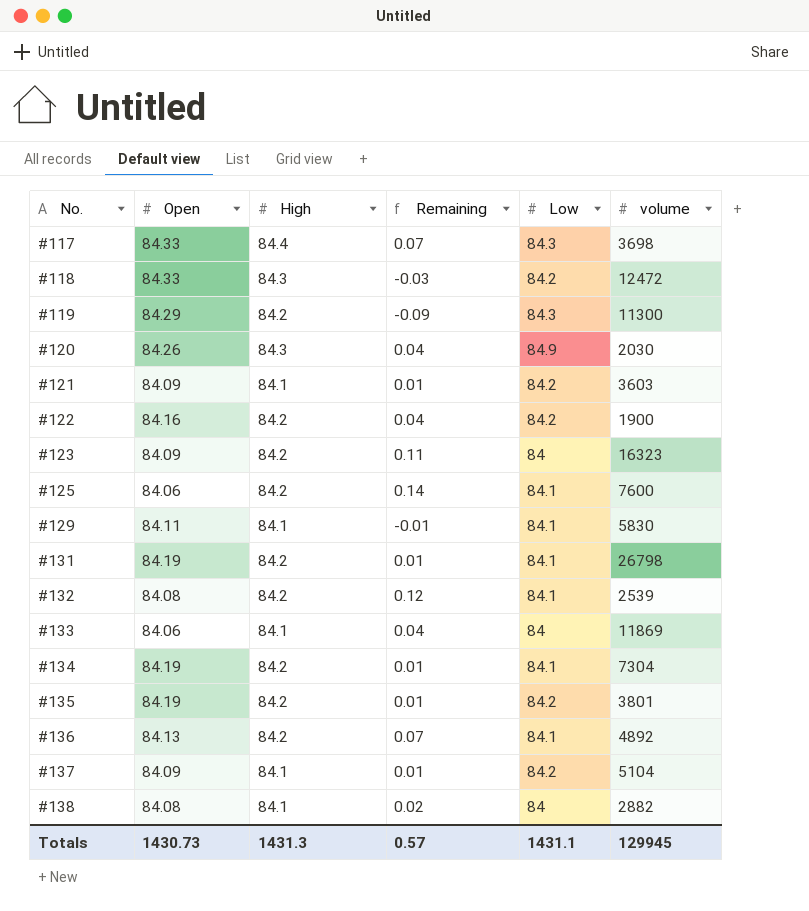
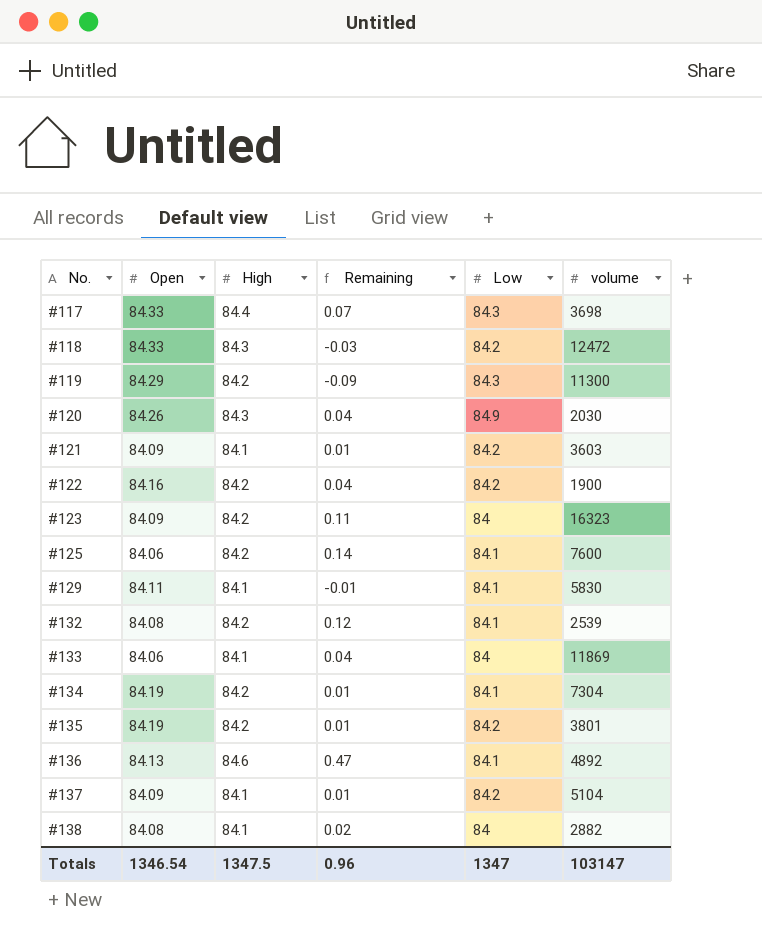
row #131: 84.19 | 84.2 | 0.01 | 84.1 | 26798 -> none
#136 | High: 84.2 -> 84.6
#136 | Remaining: 0.07 -> 0.47
Totals | Open: 1430.73 -> 1346.54
Totals | High: 1431.3 -> 1347.5
Totals | Remaining: 0.57 -> 0.96
Totals | Low: 1431.1 -> 1347
Totals | volume: 129945 -> 103147

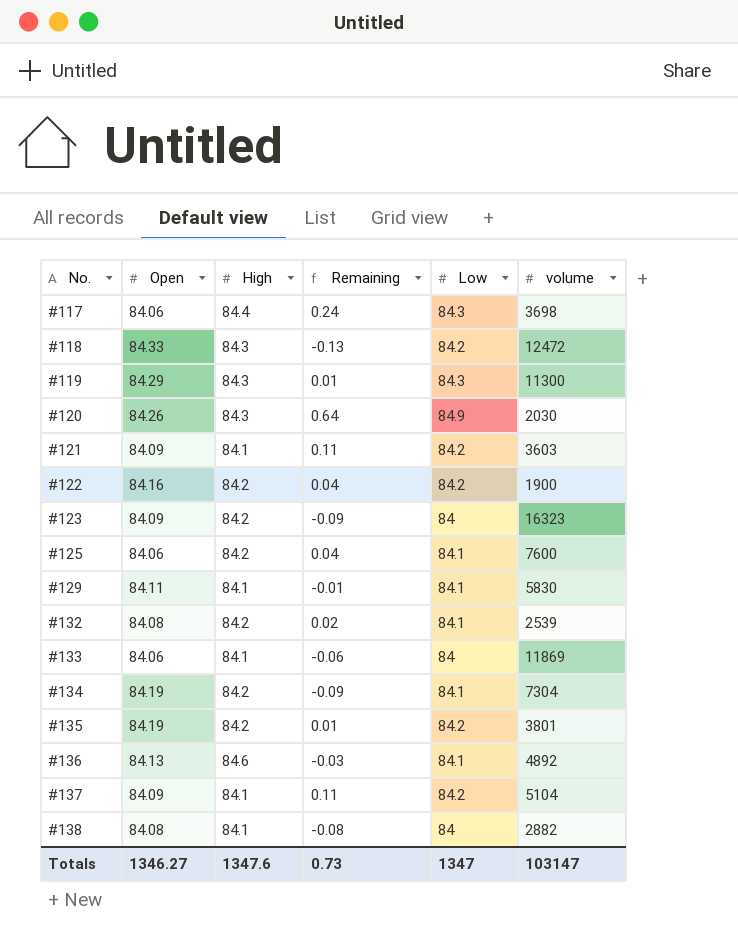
column Remaining | formula: [High] - [Open] -> [Low] - [Open]
#117 | Open: 84.33 -> 84.06
#119 | High: 84.2 -> 84.3
Totals | Open: 1346.54 -> 1346.27
Totals | High: 1347.5 -> 1347.6
Totals | Remaining: 0.96 -> 0.73

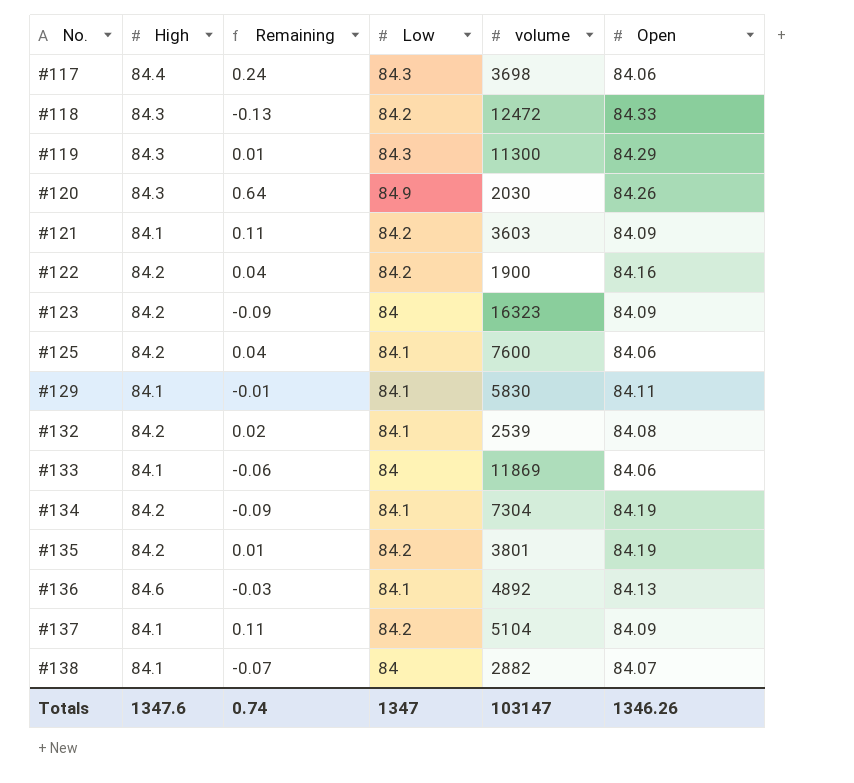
column Open | position: 2 -> 6
#138 | Remaining: -0.08 -> -0.07
#138 | Open: 84.08 -> 84.07
Totals | Remaining: 0.73 -> 0.74
Totals | Open: 1346.27 -> 1346.26

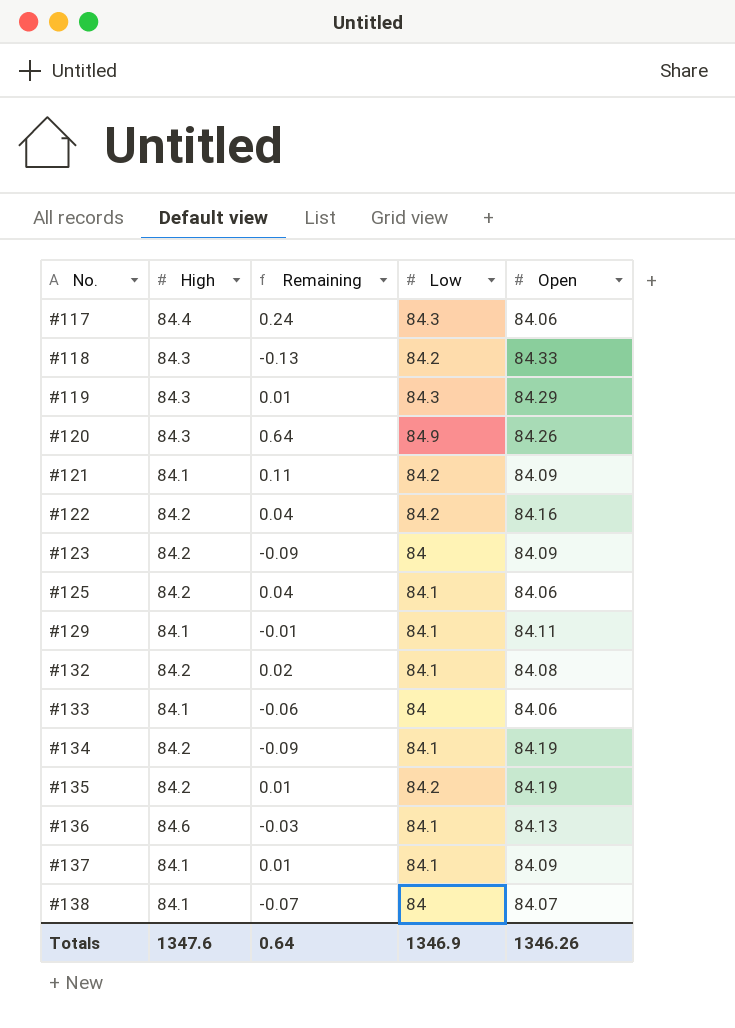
column volume | position: 5 -> none
#137 | Remaining: 0.11 -> 0.01
#137 | Low: 84.2 -> 84.1
Totals | Remaining: 0.74 -> 0.64
Totals | Low: 1347 -> 1346.9

